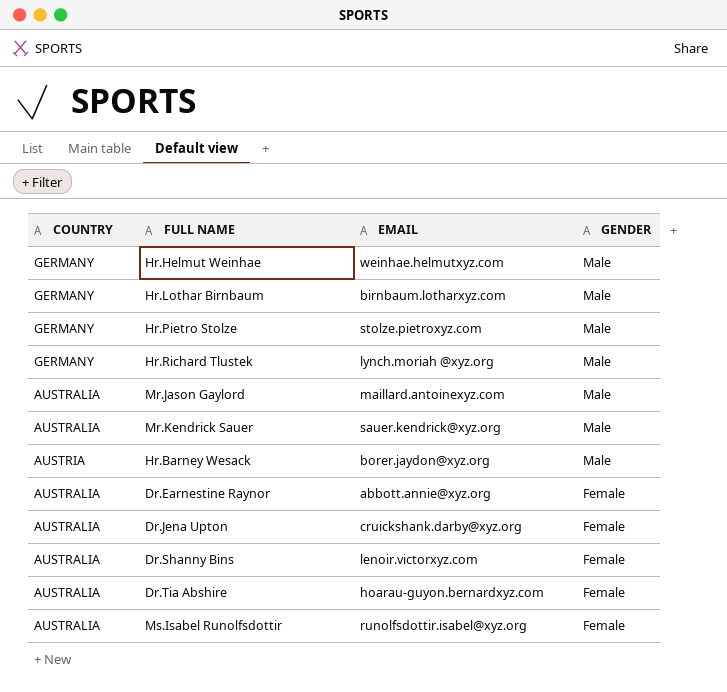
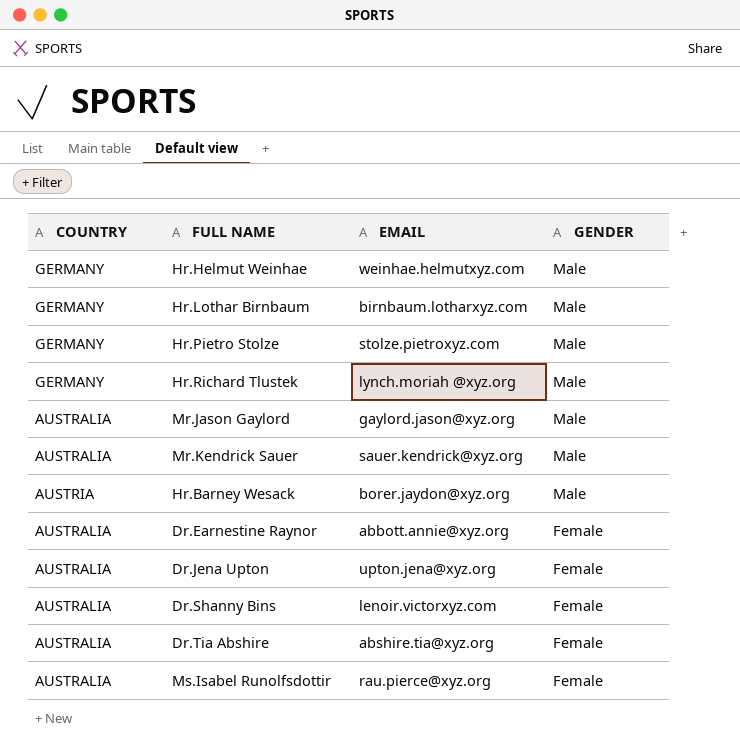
Mr.Jason Gaylord | EMAIL: maillard.antoinexyz.com -> gaylord.jason@xyz.org
Dr.Jena Upton | EMAIL: cruickshank.darby@xyz.org -> upton.jena@xyz.org
Dr.Tia Abshire | EMAIL: hoarau-guyon.bernardxyz.com -> abshire.tia@xyz.org
Ms.Isabel Runolfsdottir | EMAIL: runolfsdottir.isabel@xyz.org -> rau.pierce@xyz.org

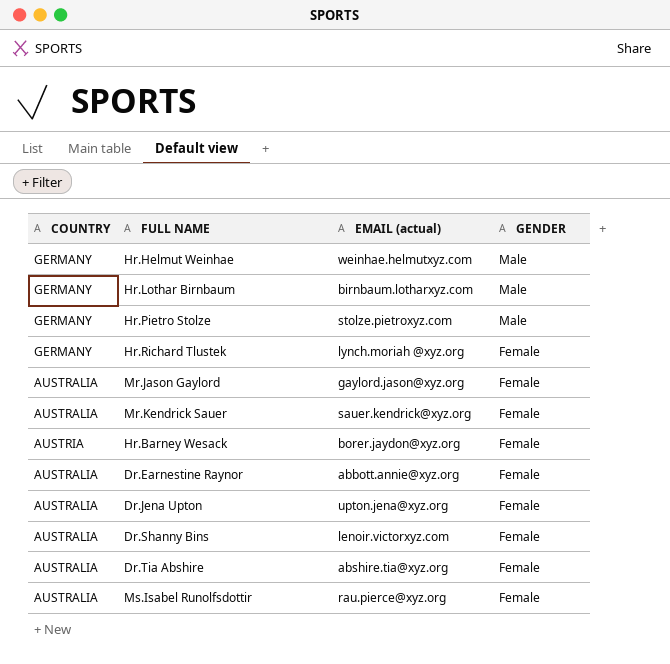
column name: EMAIL -> EMAIL (actual)
Hr.Richard Tlustek | GENDER: Male -> Female
Mr.Jason Gaylord | GENDER: Male -> Female
Mr.Kendrick Sauer | GENDER: Male -> Female
Hr.Barney Wesack | GENDER: Male -> Female

